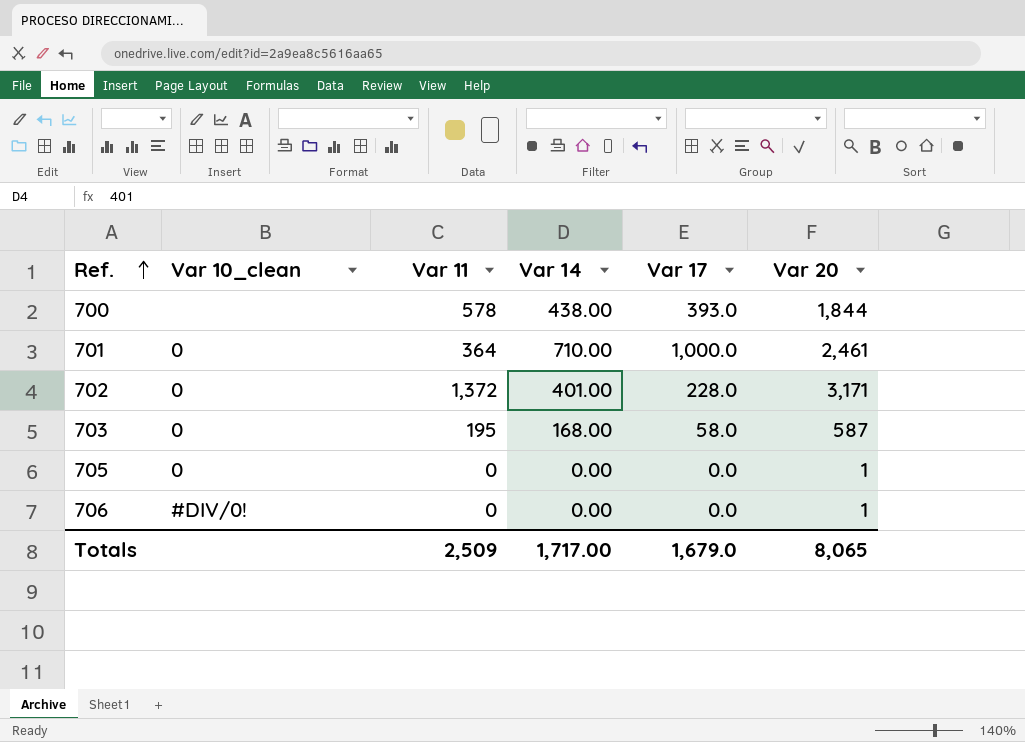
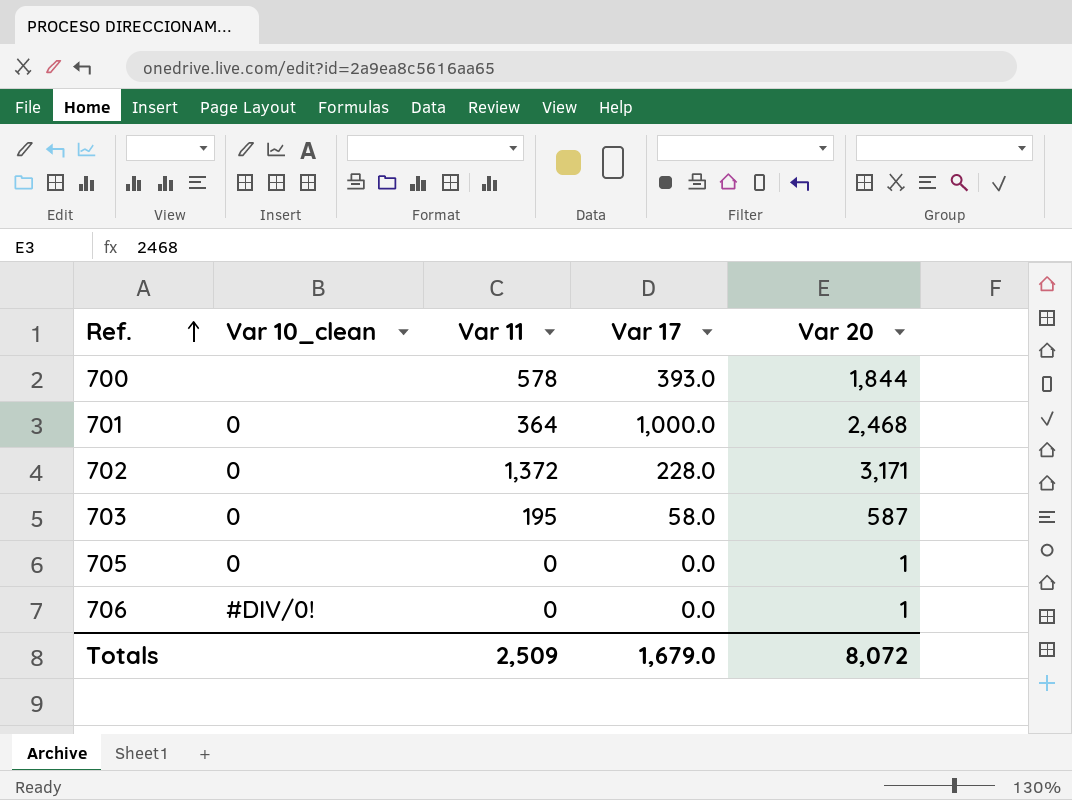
column Var 14 | position: 4 -> none
701 | Var 20: 2,461 -> 2,468
Totals | Var 20: 8,065 -> 8,072

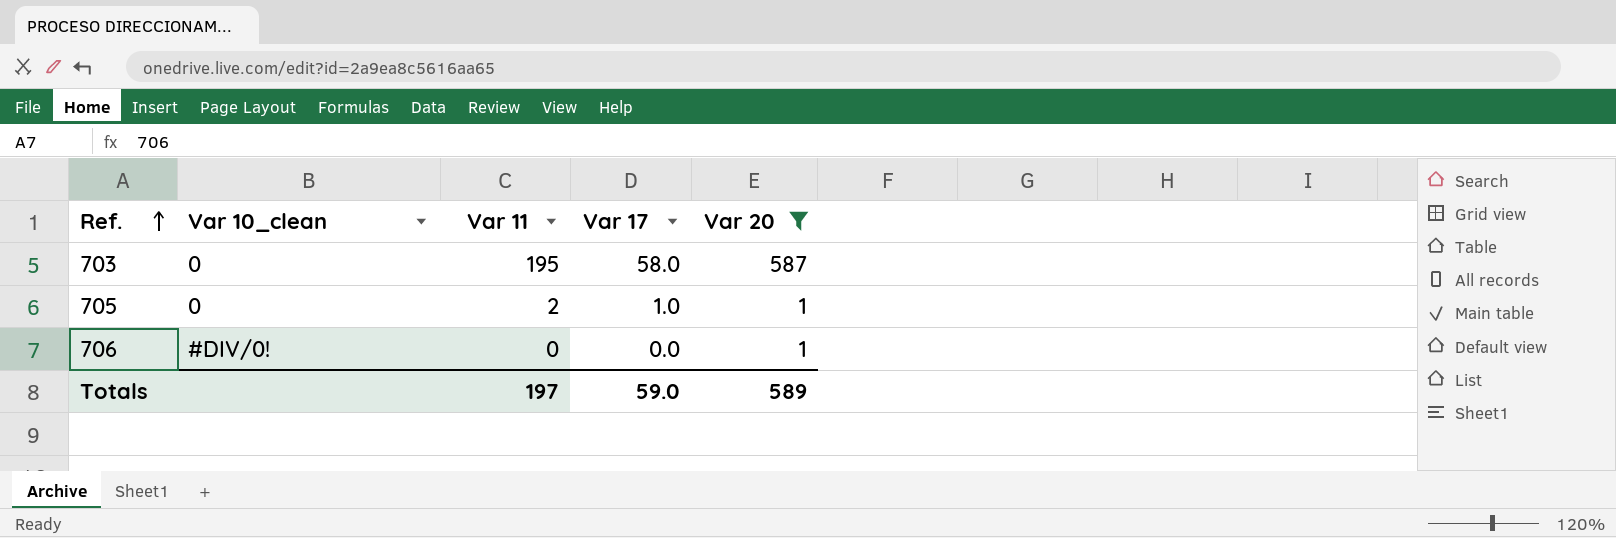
filter: none -> Var 20 <= 587
705 | Var 11: 0 -> 2
705 | Var 17: 0.0 -> 1.0
Totals | Var 11: 2,509 -> 197
Totals | Var 17: 1,679.0 -> 59.0
Totals | Var 20: 8,072 -> 589

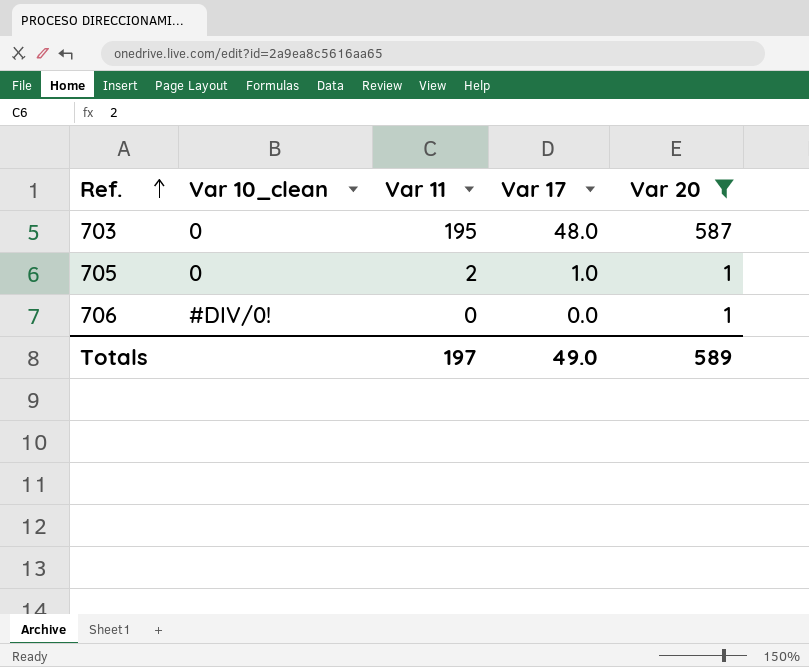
703 | Var 17: 58.0 -> 48.0
Totals | Var 17: 59.0 -> 49.0

